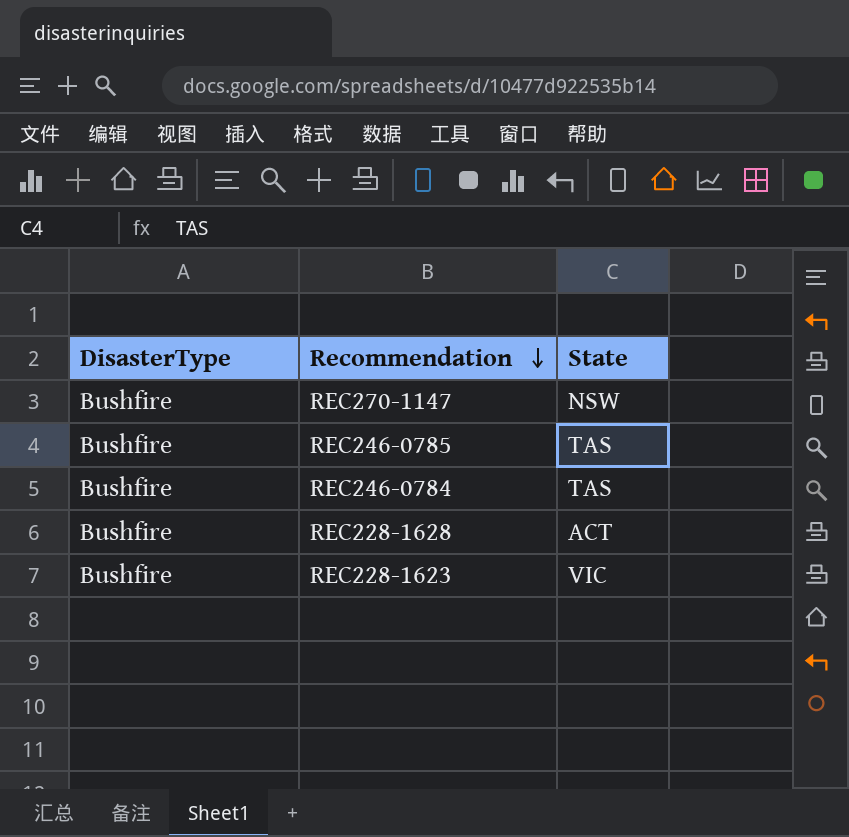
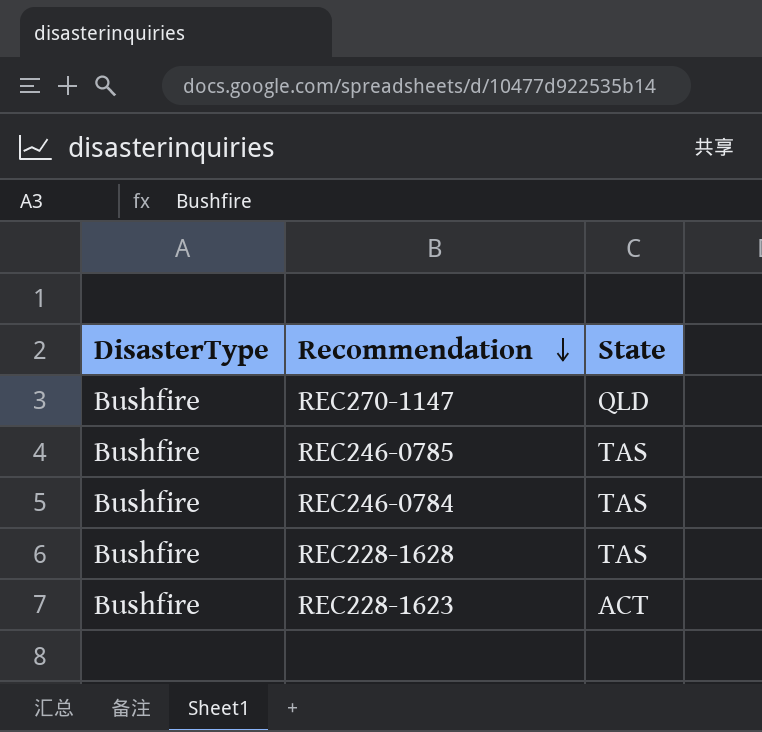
REC270-1147 | State: NSW -> QLD
REC228-1628 | State: ACT -> TAS
REC228-1623 | State: VIC -> ACT

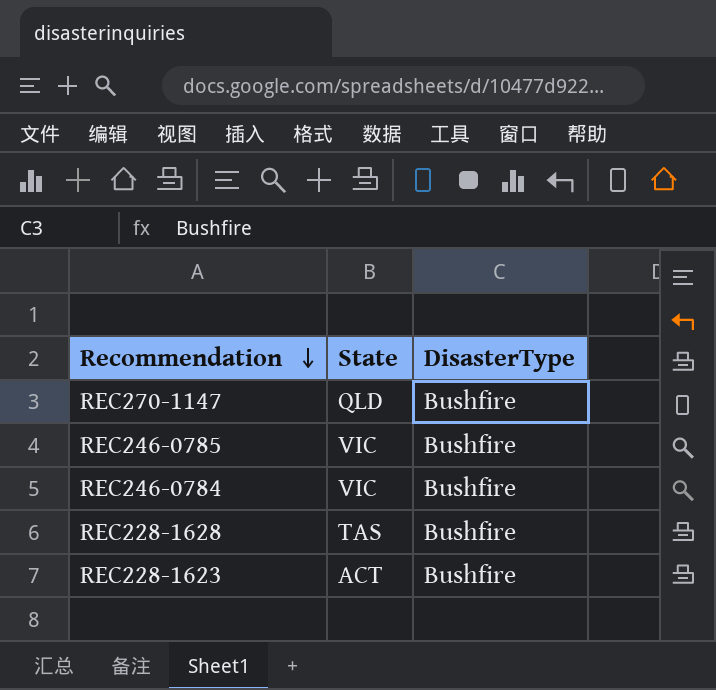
column DisasterType | position: 1 -> 3
REC246-0785 | State: TAS -> VIC
REC246-0784 | State: TAS -> VIC

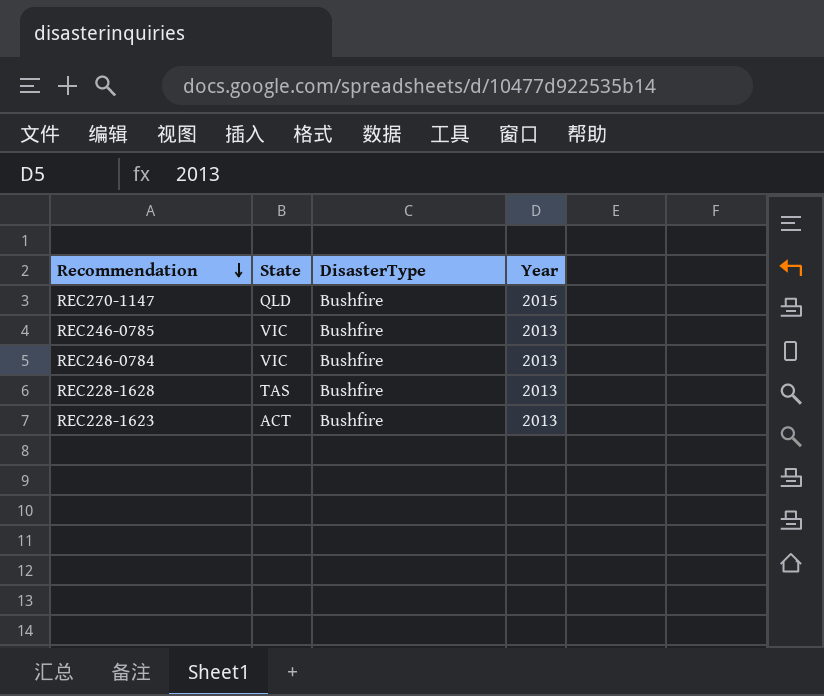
column Year | position: none -> 4

